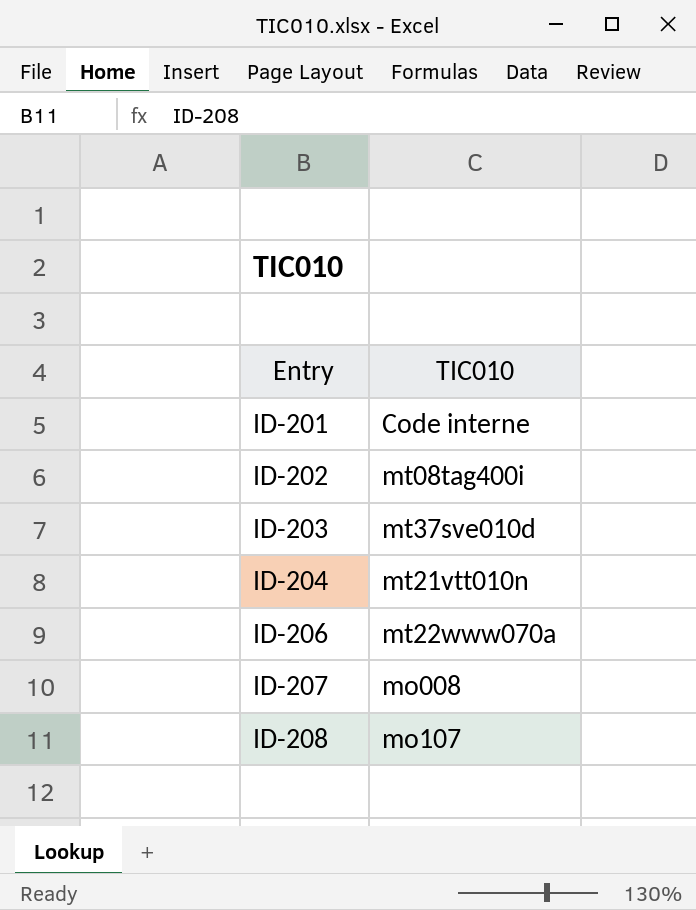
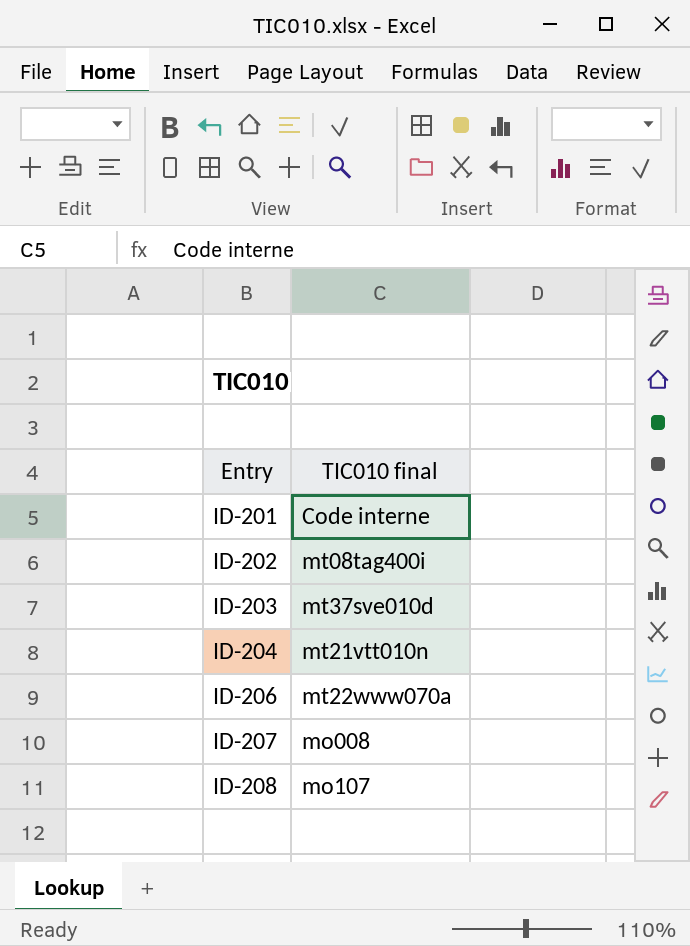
column name: TIC010 -> TIC010 final

